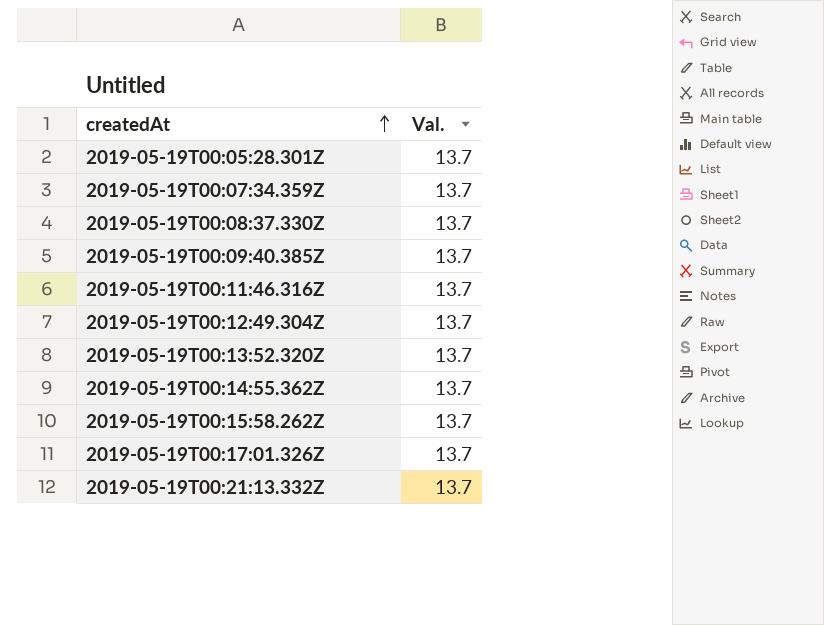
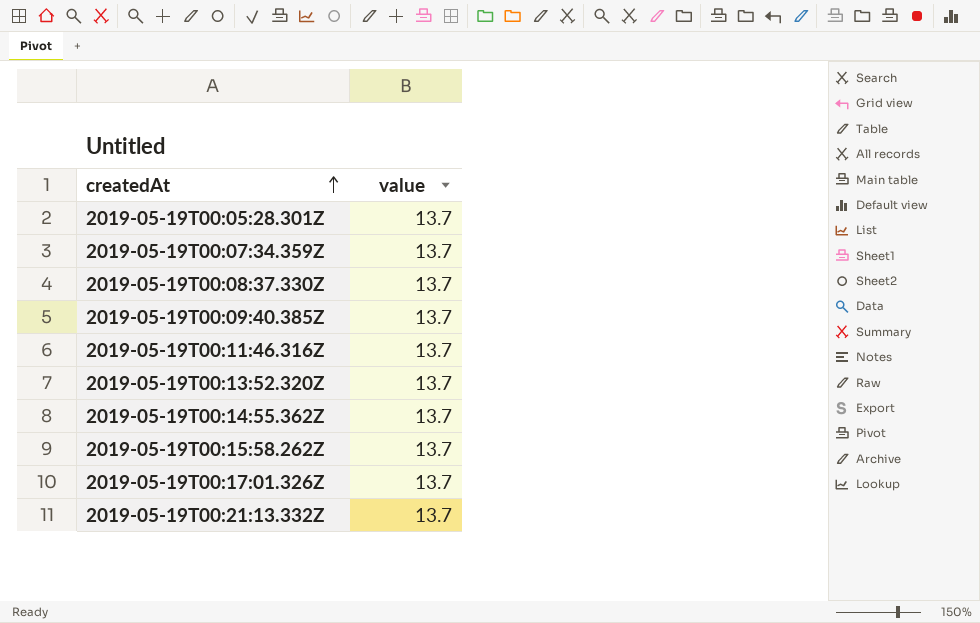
column name: Val. -> value
row 2019-05-19T00:12:49.304Z: 13.7 -> none

